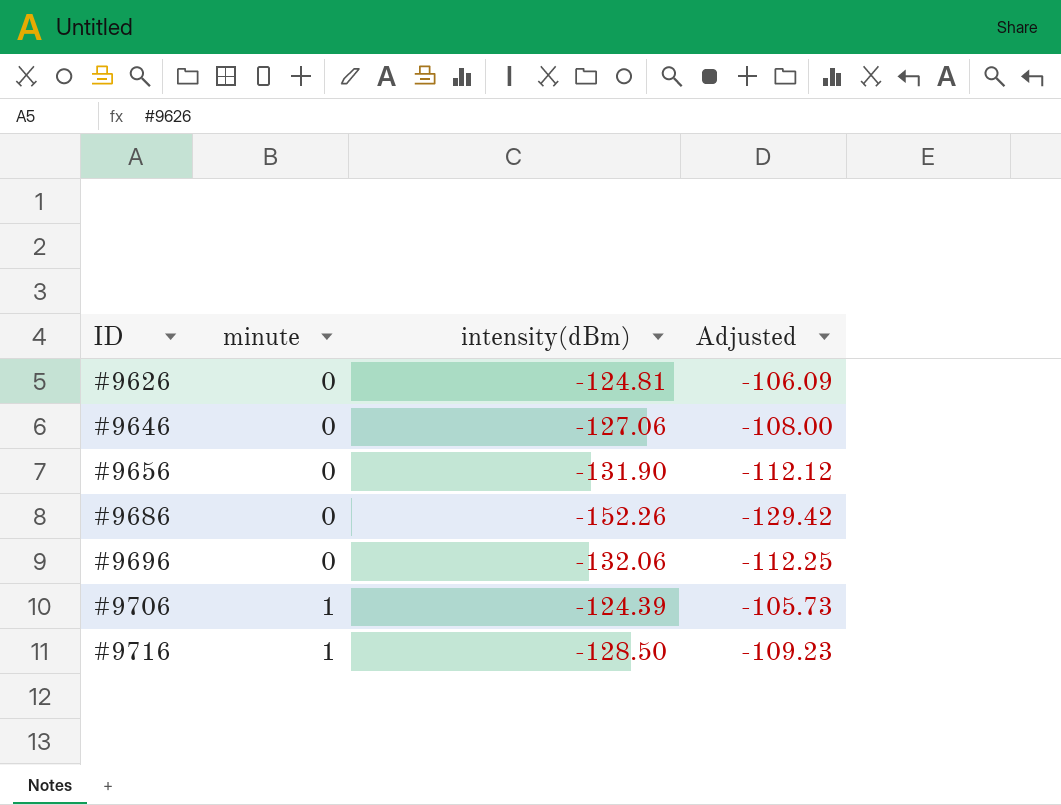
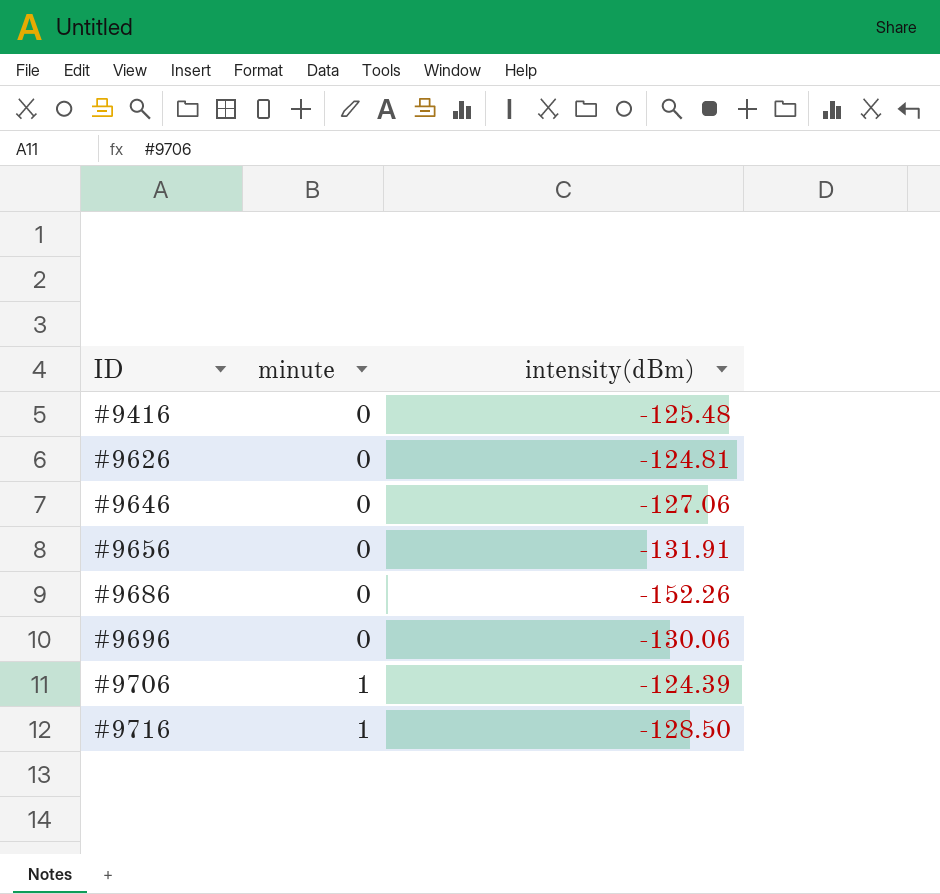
column Adjusted | formula: [intensity(dBm)] * 0.85 -> none
row #9416: none -> 0 | -125.48
#9656 | intensity(dBm): -131.90 -> -131.91
#9696 | intensity(dBm): -132.06 -> -130.06

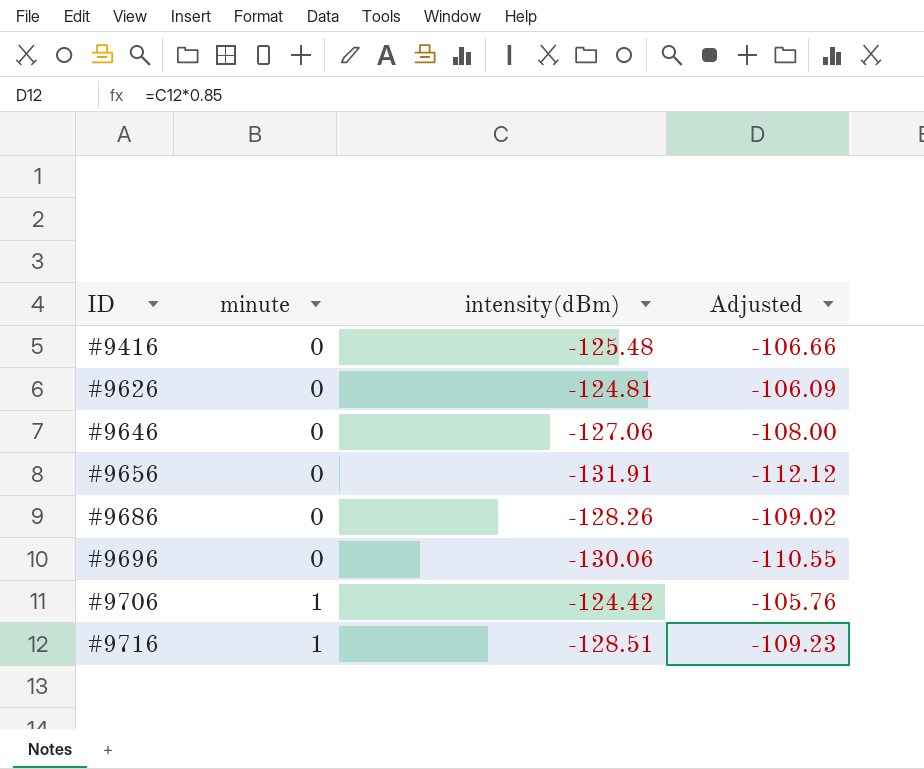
column Adjusted | formula: none -> [intensity(dBm)] * 0.85
#9686 | intensity(dBm): -152.26 -> -128.26
#9706 | intensity(dBm): -124.39 -> -124.42
#9716 | intensity(dBm): -128.50 -> -128.51

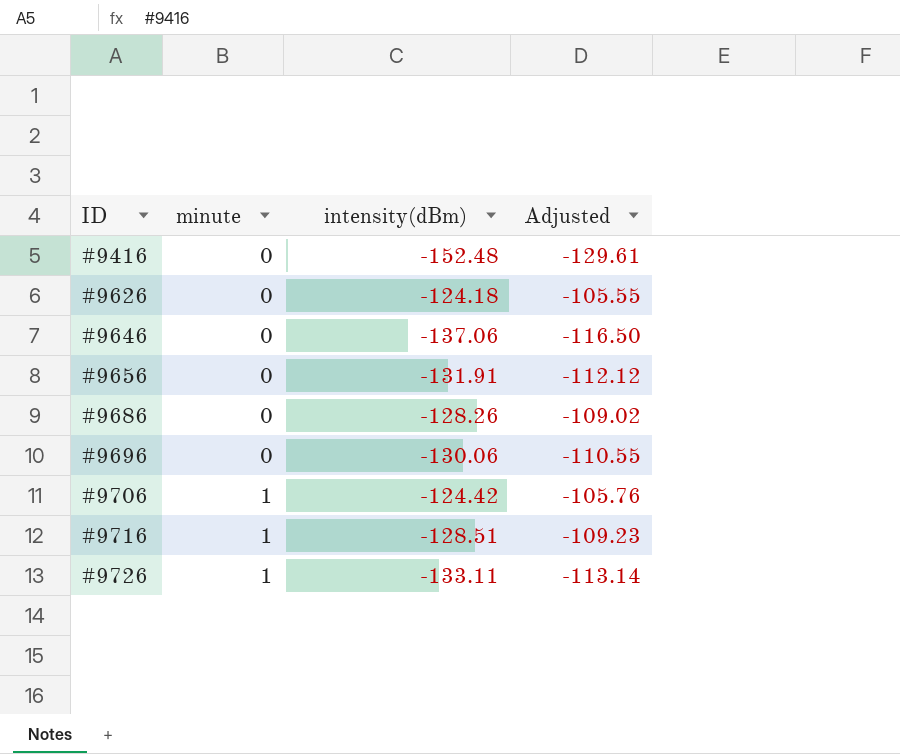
#9416 | intensity(dBm): -125.48 -> -152.48
#9416 | Adjusted: -106.66 -> -129.61
#9626 | intensity(dBm): -124.81 -> -124.18
#9626 | Adjusted: -106.09 -> -105.55
#9646 | intensity(dBm): -127.06 -> -137.06
#9646 | Adjusted: -108.00 -> -116.50
row #9726: none -> 1 | -133.11 | -113.14

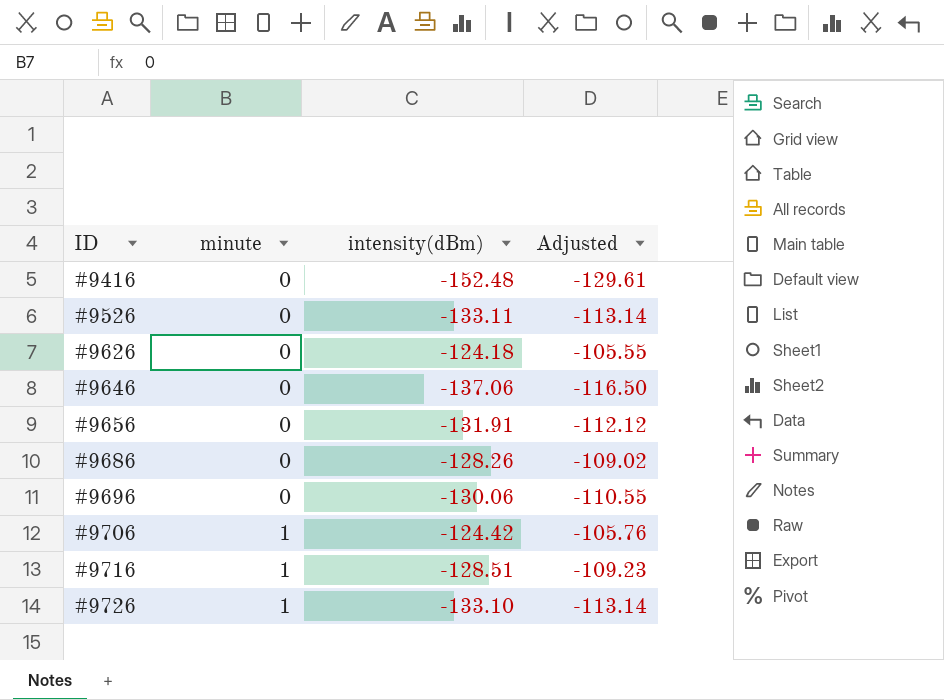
row #9526: none -> 0 | -133.11 | -113.14
#9726 | intensity(dBm): -133.11 -> -133.10

